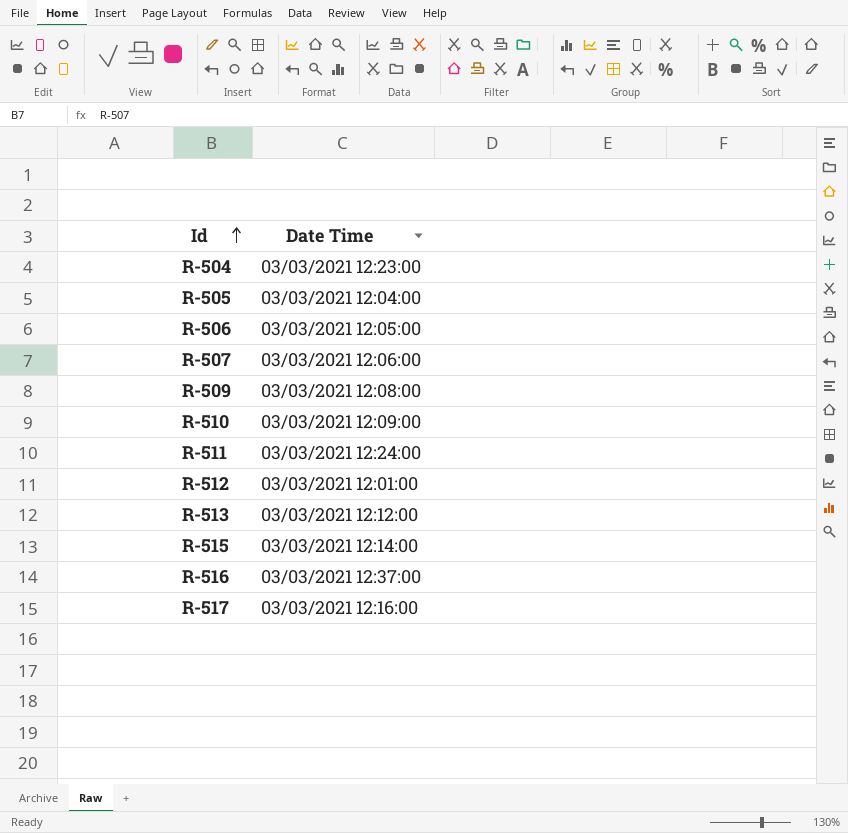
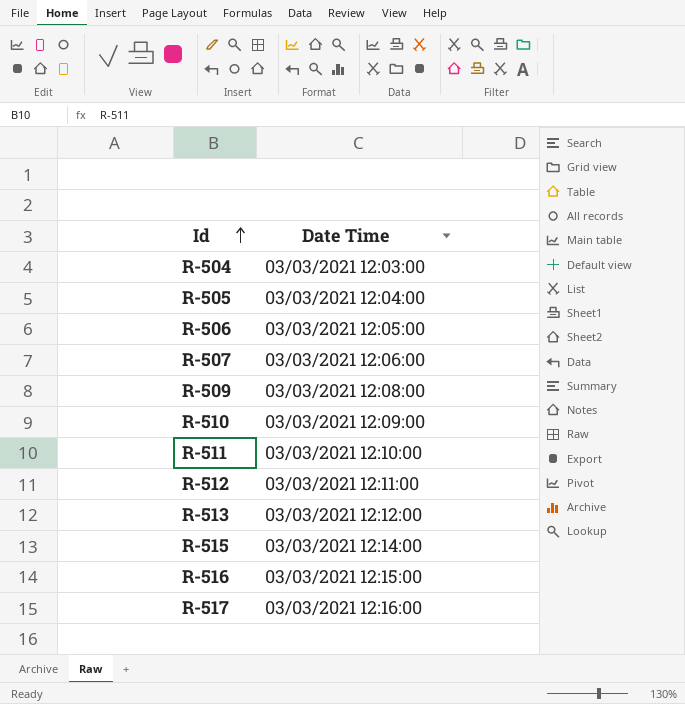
R-504 | Date Time: 03/03/2021 12:23:00 -> 03/03/2021 12:03:00
R-511 | Date Time: 03/03/2021 12:24:00 -> 03/03/2021 12:10:00
R-512 | Date Time: 03/03/2021 12:01:00 -> 03/03/2021 12:11:00
R-516 | Date Time: 03/03/2021 12:37:00 -> 03/03/2021 12:15:00

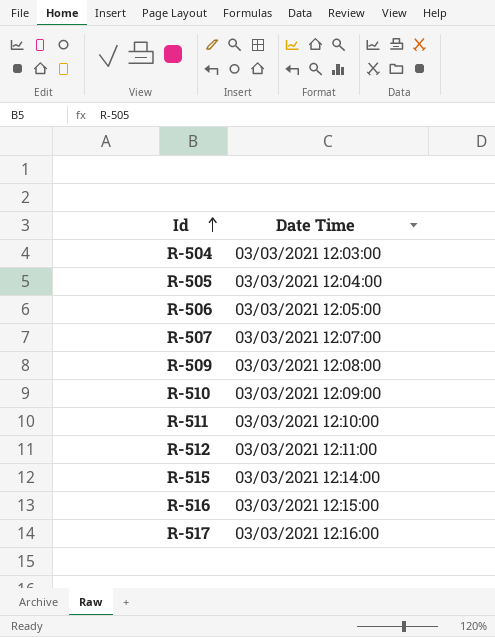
row R-513: 03/03/2021 12:12:00 -> none
R-507 | Date Time: 03/03/2021 12:06:00 -> 03/03/2021 12:07:00

